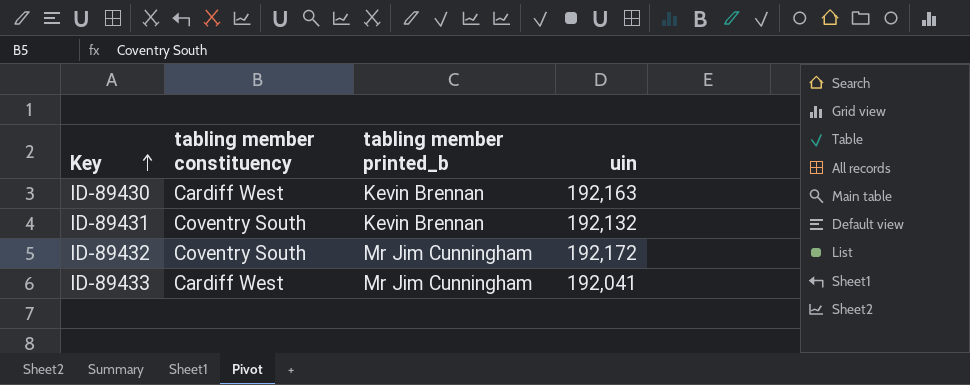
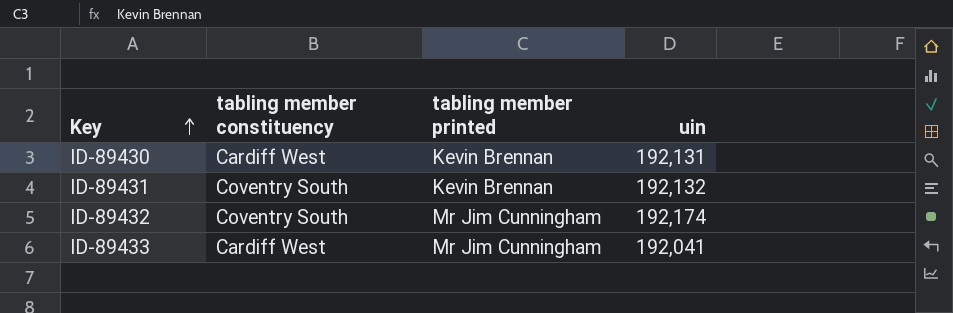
column name: tabling member printed_b -> tabling member printed
ID-89430 | uin: 192,163 -> 192,131
ID-89432 | uin: 192,172 -> 192,174

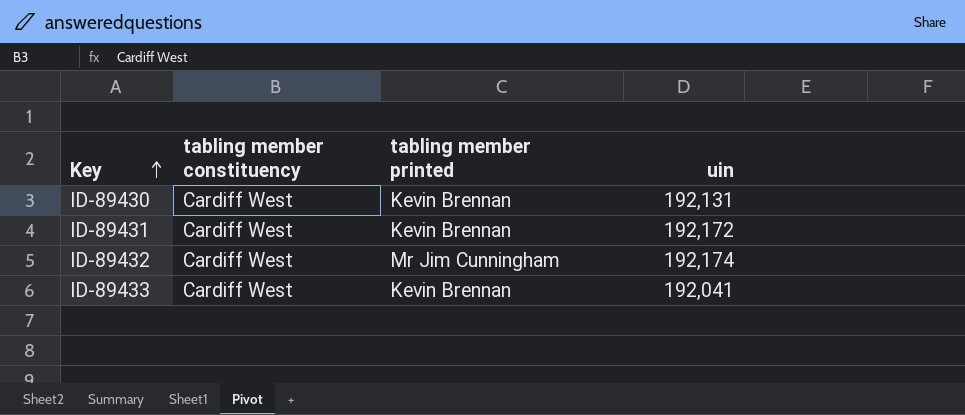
ID-89431 | tabling member constituency: Coventry South -> Cardiff West
ID-89431 | uin: 192,132 -> 192,172
ID-89432 | tabling member constituency: Coventry South -> Cardiff West
ID-89433 | tabling member printed: Mr Jim Cunningham -> Kevin Brennan

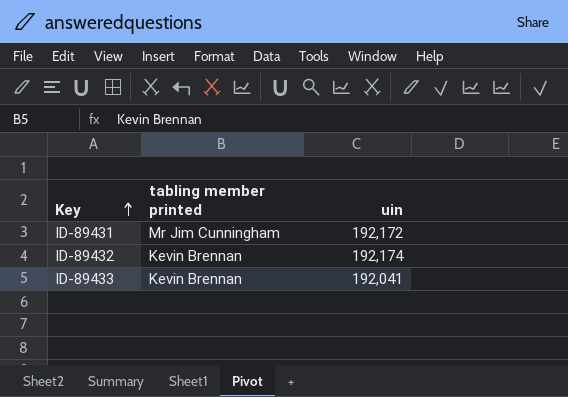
column tabling member constituency | position: 2 -> none
row ID-89430: Cardiff West | Kevin Brennan | 192,131 -> none
ID-89431 | tabling member printed: Kevin Brennan -> Mr Jim Cunningham
ID-89432 | tabling member printed: Mr Jim Cunningham -> Kevin Brennan

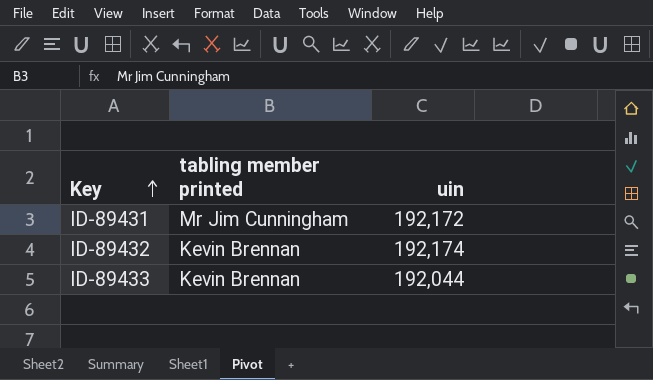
ID-89433 | uin: 192,041 -> 192,044

